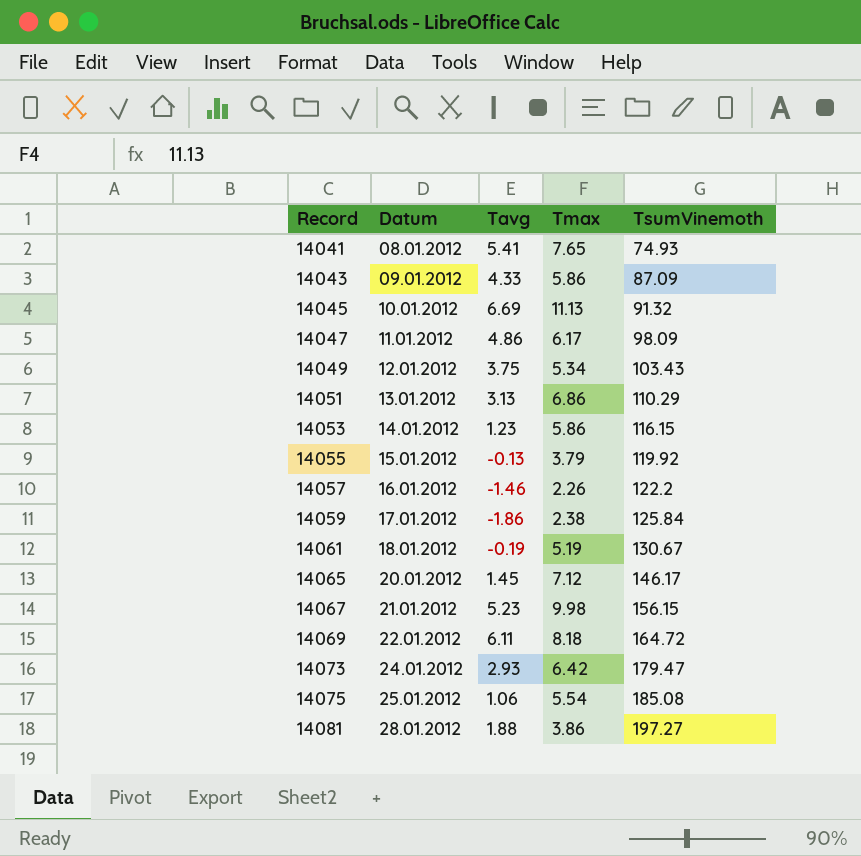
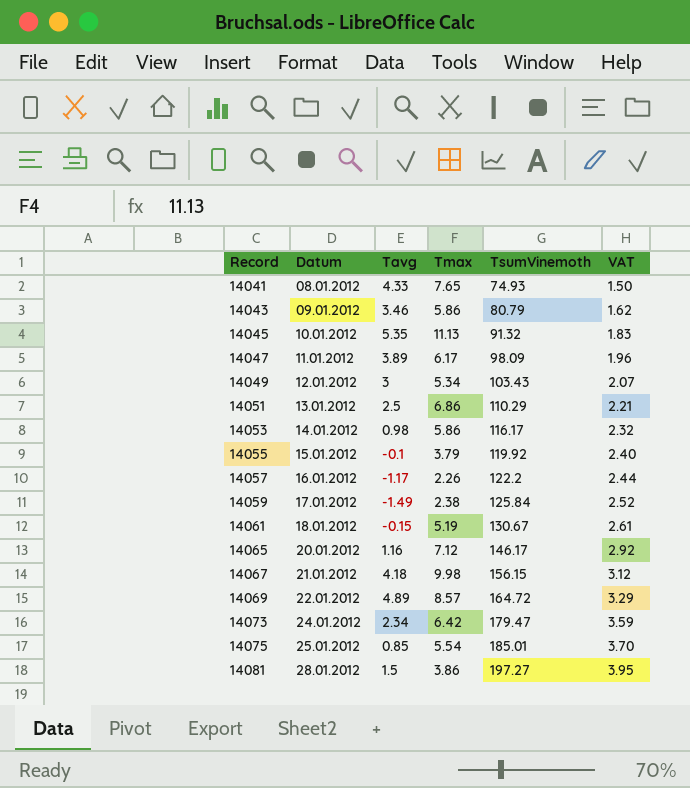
column VAT | formula: none -> [TsumVinemoth] * 0.02
14041 | Tavg: 5.41 -> 4.33
14043 | Tavg: 4.33 -> 3.46
14043 | TsumVinemoth: 87.09 -> 80.79
14045 | Tavg: 6.69 -> 5.35
14047 | Tavg: 4.86 -> 3.89
14049 | Tavg: 3.75 -> 3
14051 | Tavg: 3.13 -> 2.5
14053 | Tavg: 1.23 -> 0.98
14053 | TsumVinemoth: 116.15 -> 116.17
14055 | Tavg: -0.13 -> -0.1
14057 | Tavg: -1.46 -> -1.17
14059 | Tavg: -1.86 -> -1.49
14061 | Tavg: -0.19 -> -0.15
14065 | Tavg: 1.45 -> 1.16
14067 | Tavg: 5.23 -> 4.18
14069 | Tavg: 6.11 -> 4.89
14069 | Tmax: 8.18 -> 8.57
14073 | Tavg: 2.93 -> 2.34
14075 | Tavg: 1.06 -> 0.85
14075 | TsumVinemoth: 185.08 -> 185.01
14081 | Tavg: 1.88 -> 1.5

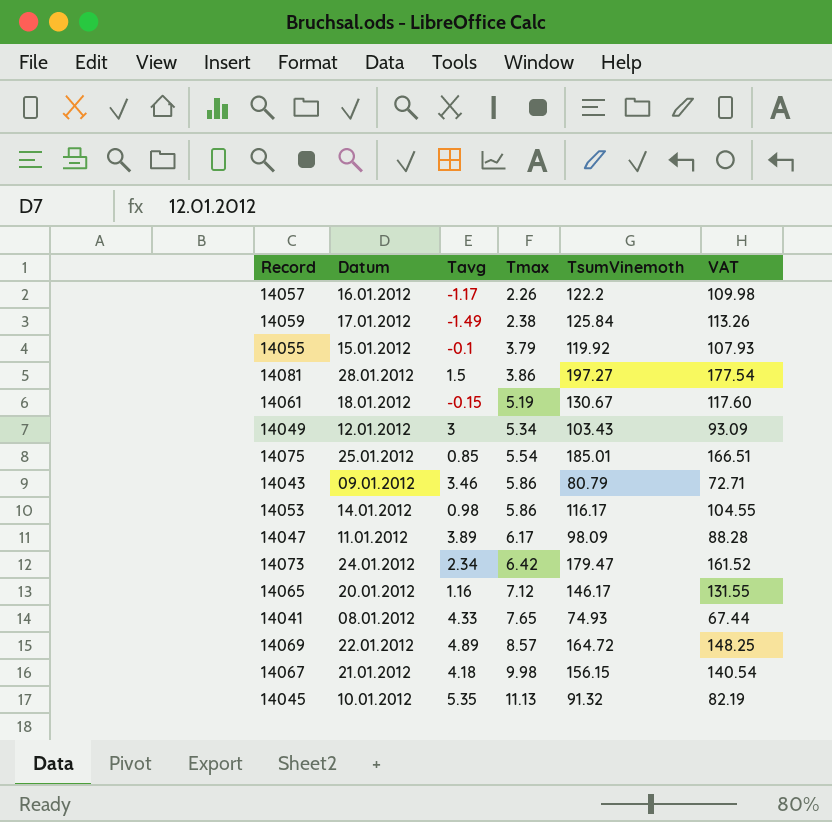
row order: Record ascending -> Tmax ascending
column VAT | formula: [TsumVinemoth] * 0.02 -> [TsumVinemoth] * 0.9
row 14051: 13.01.2012 | 2.5 | 6.86 | 110.29 | 2.21 -> none

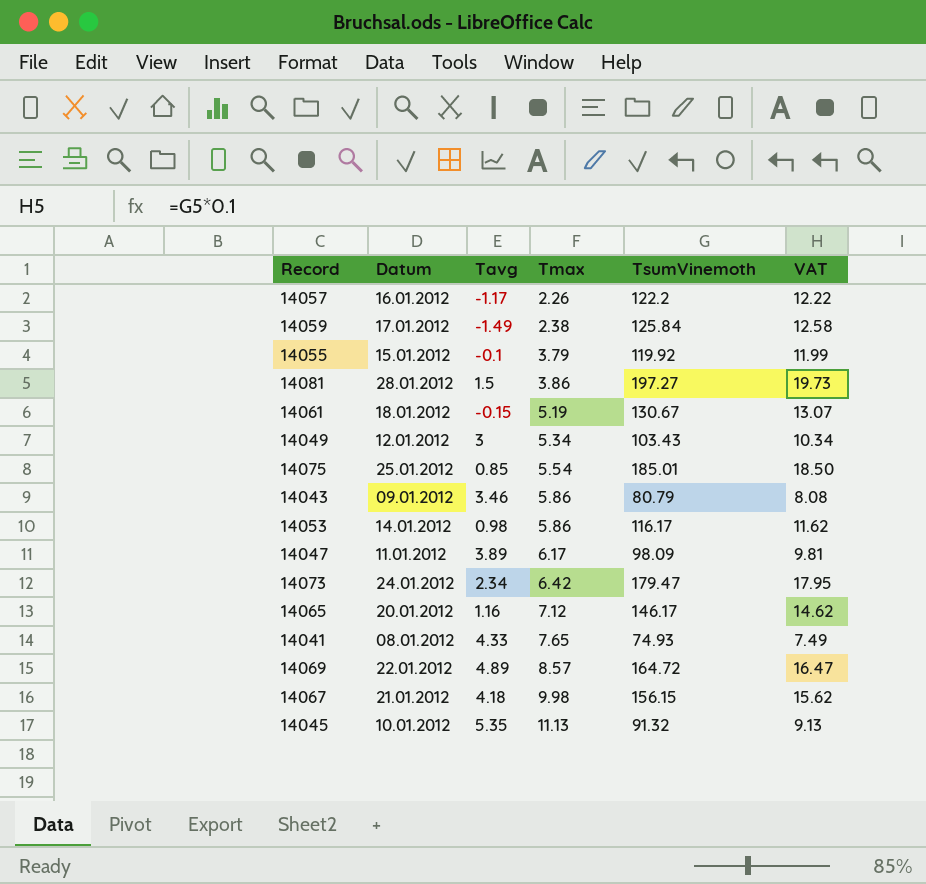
column VAT | formula: [TsumVinemoth] * 0.9 -> [TsumVinemoth] * 0.1

